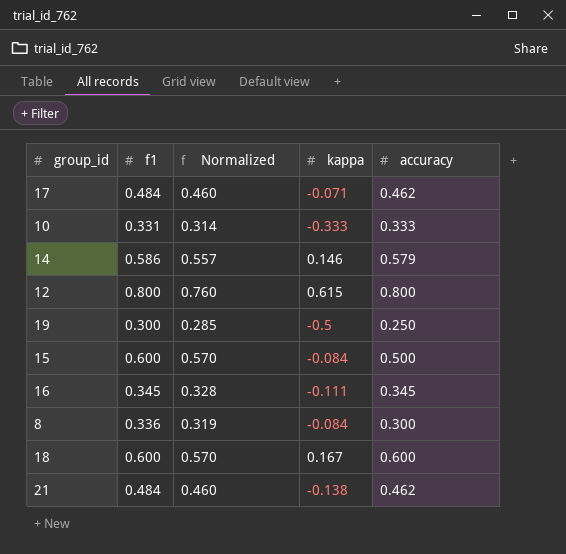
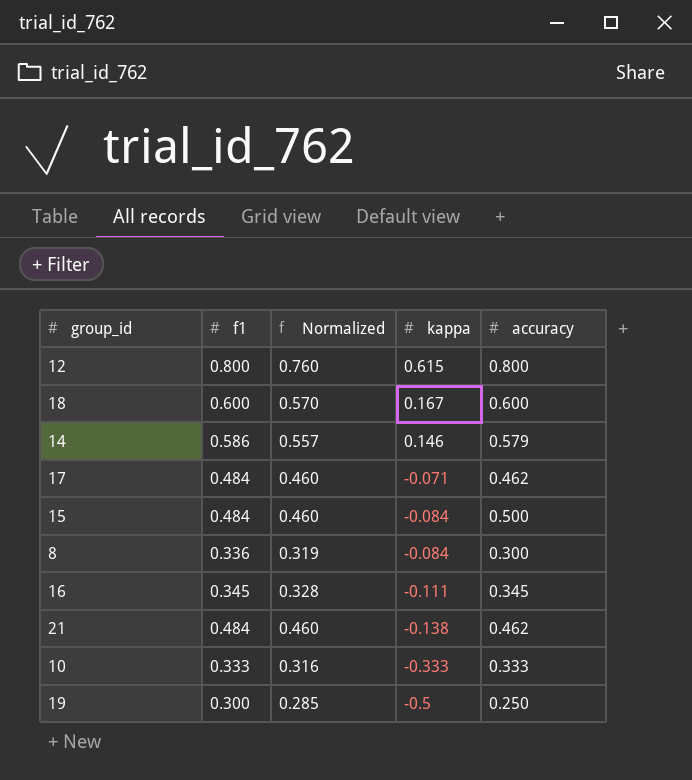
row order: none -> kappa descending
15 | f1: 0.600 -> 0.484
15 | Normalized: 0.570 -> 0.460
10 | f1: 0.331 -> 0.333
10 | Normalized: 0.314 -> 0.316

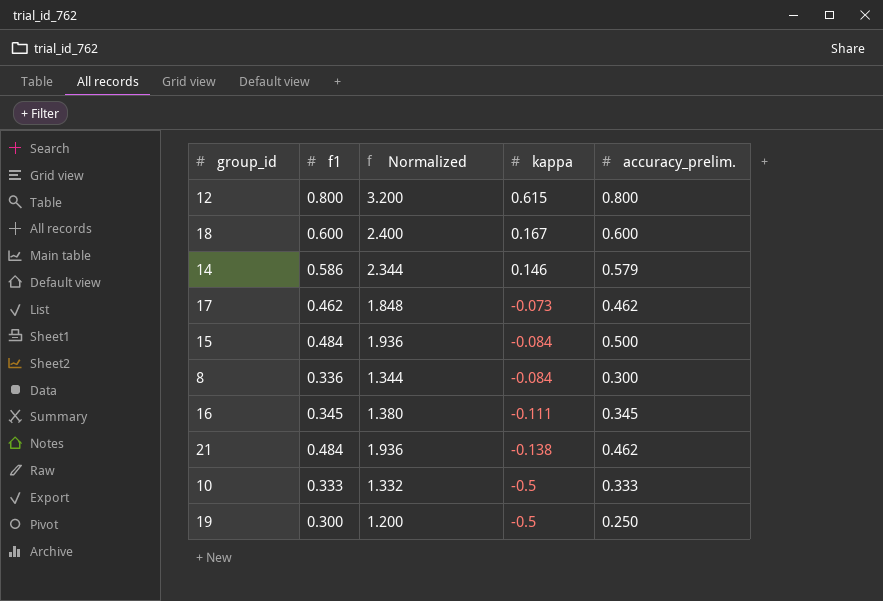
column Normalized | formula: [f1] * 0.95 -> [f1] * 4
column name: accuracy -> accuracy_prelim.
17 | f1: 0.484 -> 0.462
17 | kappa: -0.071 -> -0.073
10 | kappa: -0.333 -> -0.5

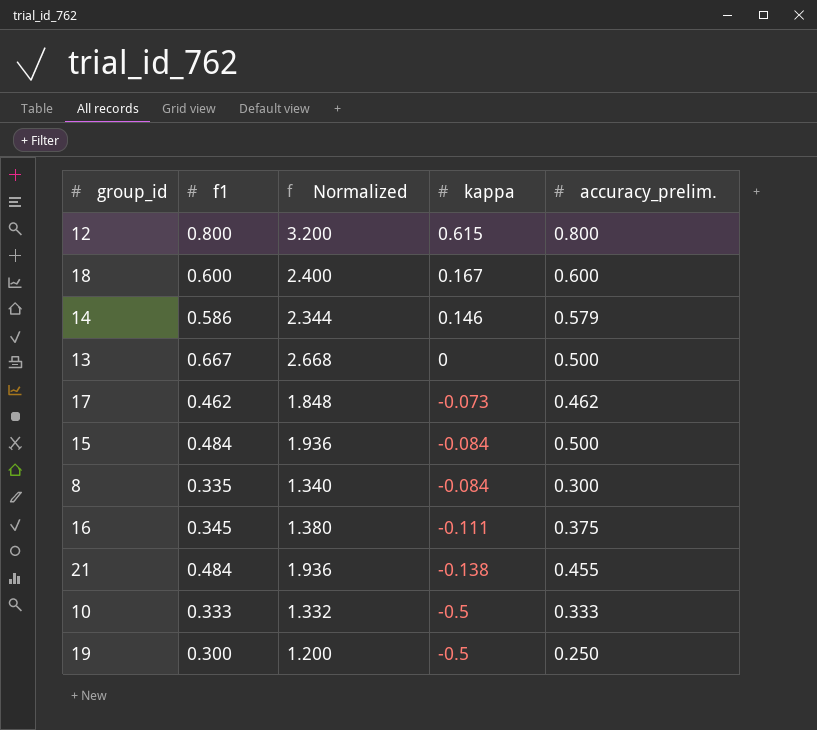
row 13: none -> 0.667 | 2.668 | 0 | 0.500
8 | f1: 0.336 -> 0.335
8 | Normalized: 1.344 -> 1.340
16 | accuracy_prelim.: 0.345 -> 0.375
21 | accuracy_prelim.: 0.462 -> 0.455

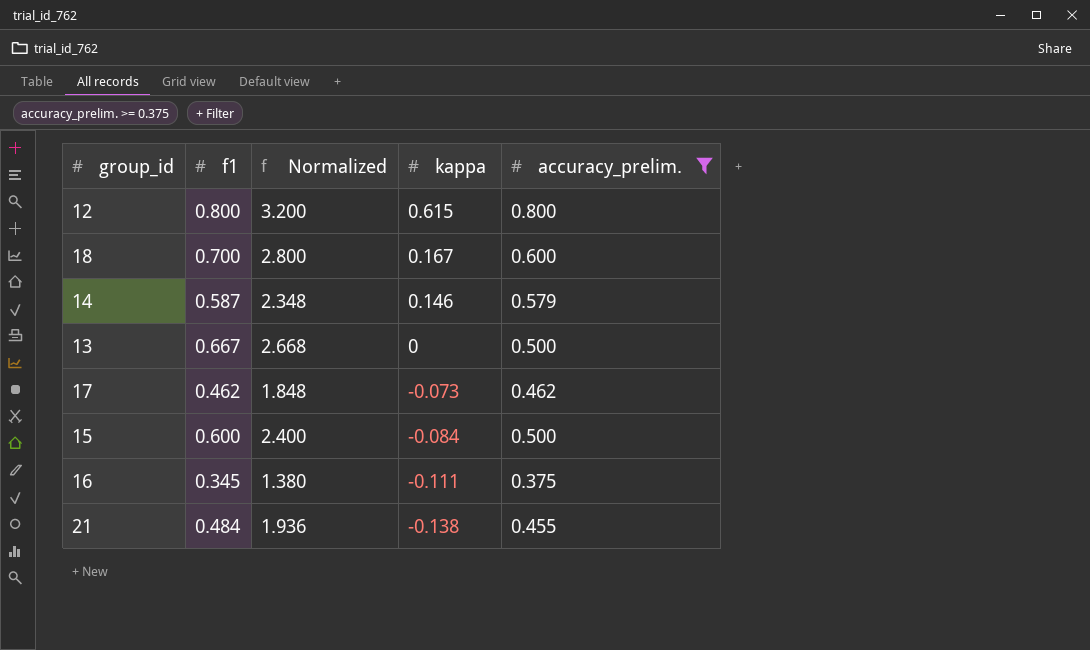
filter: none -> accuracy_prelim. >= 0.375
18 | f1: 0.600 -> 0.700
18 | Normalized: 2.400 -> 2.800
14 | f1: 0.586 -> 0.587
14 | Normalized: 2.344 -> 2.348
15 | f1: 0.484 -> 0.600
15 | Normalized: 1.936 -> 2.400

